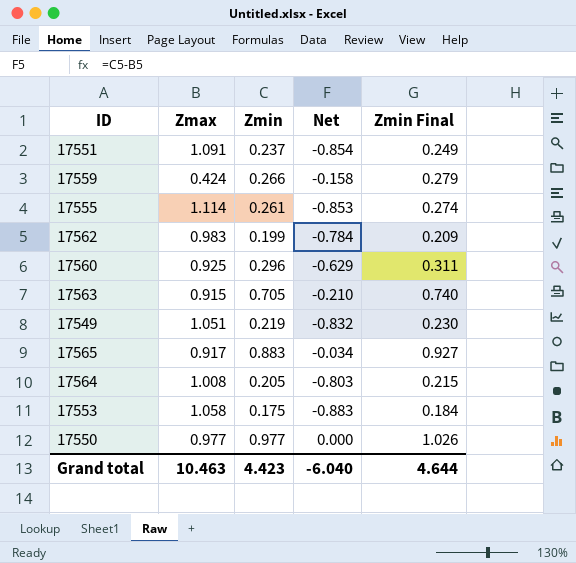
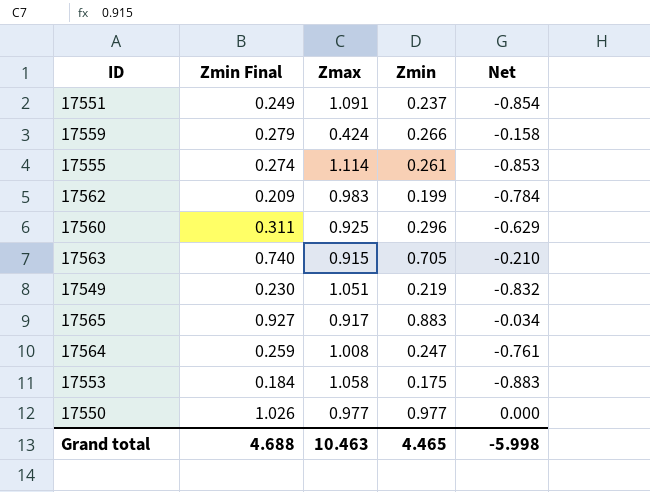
column Zmin Final | position: 5 -> 2
17564 | Zmin Final: 0.215 -> 0.259
17564 | Zmin: 0.205 -> 0.247
17564 | Net: -0.803 -> -0.761
Grand total | Zmin Final: 4.644 -> 4.688
Grand total | Zmin: 4.423 -> 4.465
Grand total | Net: -6.040 -> -5.998

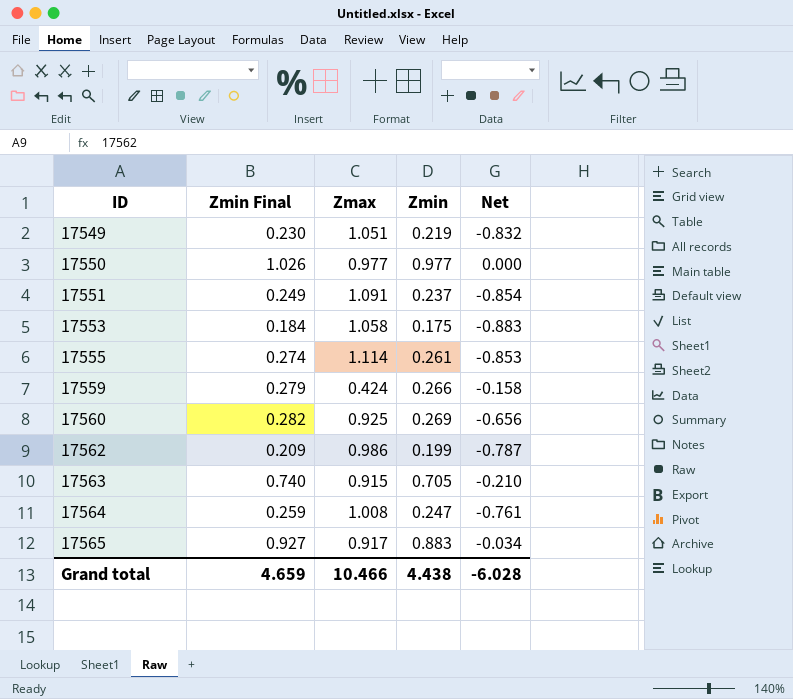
row order: none -> ID ascending
17560 | Zmin Final: 0.311 -> 0.282
17560 | Zmin: 0.296 -> 0.269
17560 | Net: -0.629 -> -0.656
17562 | Zmax: 0.983 -> 0.986
17562 | Net: -0.784 -> -0.787
Grand total | Zmin Final: 4.688 -> 4.659
Grand total | Zmax: 10.463 -> 10.466
Grand total | Zmin: 4.465 -> 4.438
Grand total | Net: -5.998 -> -6.028

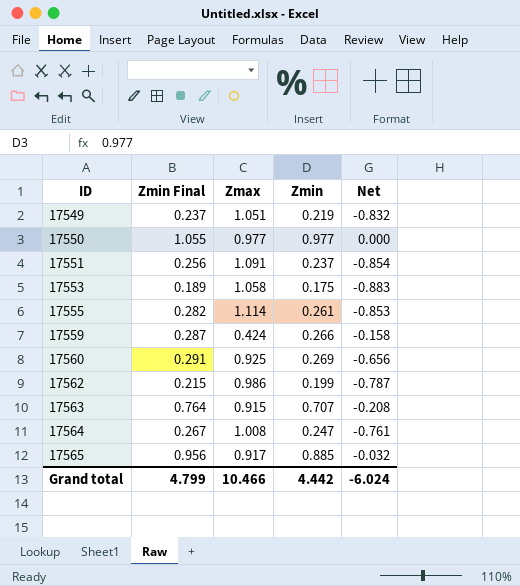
column Zmin Final | formula: [Zmin] * 1.05 -> [Zmin] * 1.08
17563 | Zmin: 0.705 -> 0.707
17563 | Net: -0.210 -> -0.208
17565 | Zmin: 0.883 -> 0.885
17565 | Net: -0.034 -> -0.032
Grand total | Zmin Final: 4.659 -> 4.799
Grand total | Zmin: 4.438 -> 4.442
Grand total | Net: -6.028 -> -6.024

